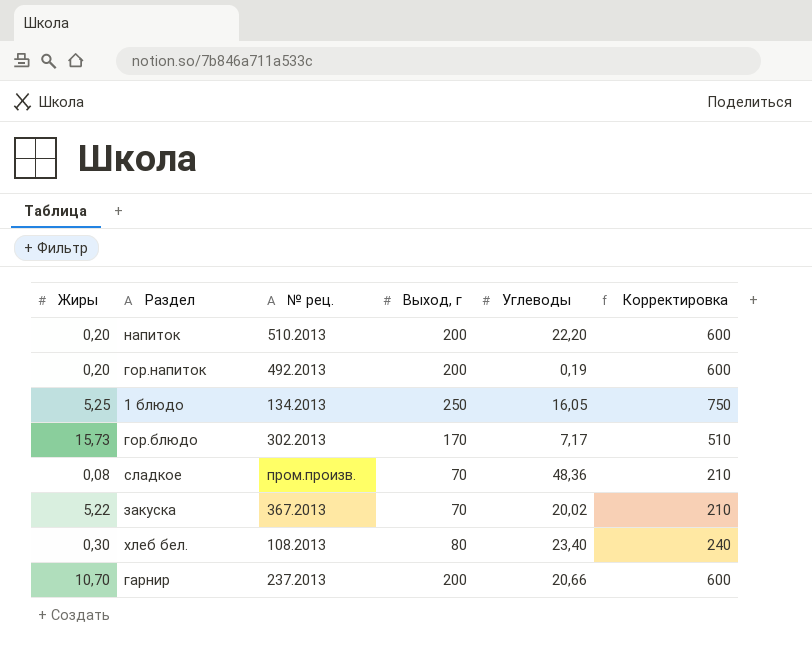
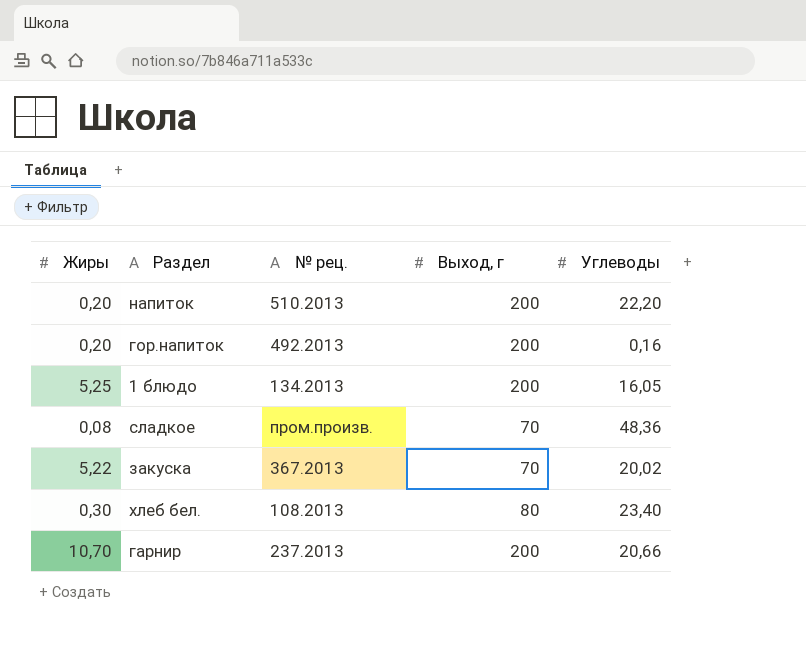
column Корректировка | formula: [Выход, г] * 3 -> none
row гор.блюдо: 15,73 | 302.2013 | 170 | 7,17 | 510 -> none
гор.напиток | Углеводы: 0,19 -> 0,16
1 блюдо | Выход, г: 250 -> 200

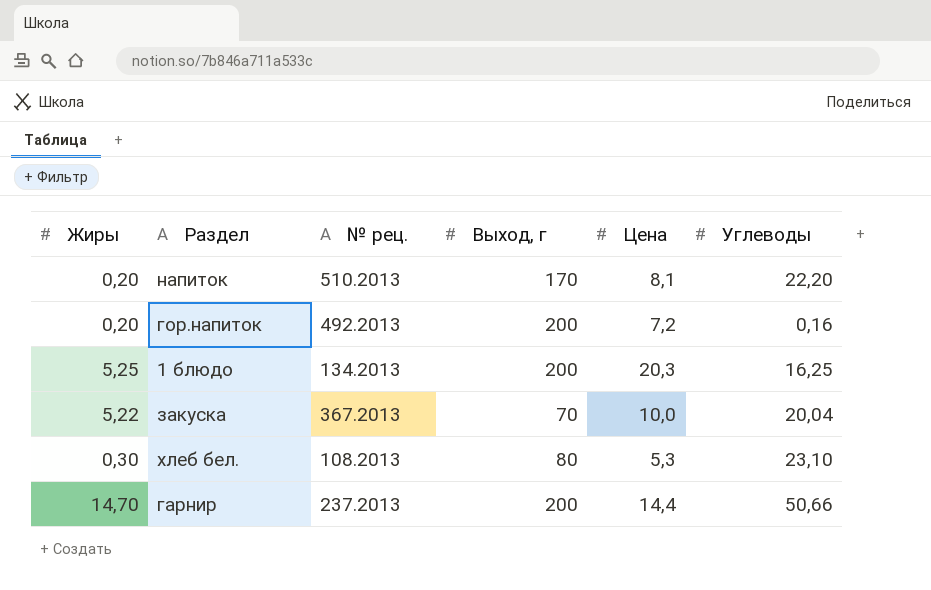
column Цена | position: none -> 5
row сладкое: 0,08 | пром.произв. | 70 | 48,36 -> none
напиток | Выход, г: 200 -> 170
1 блюдо | Углеводы: 16,05 -> 16,25
закуска | Углеводы: 20,02 -> 20,04
хлеб бел. | Углеводы: 23,40 -> 23,10
гарнир | Жиры: 10,70 -> 14,70
гарнир | Углеводы: 20,66 -> 50,66

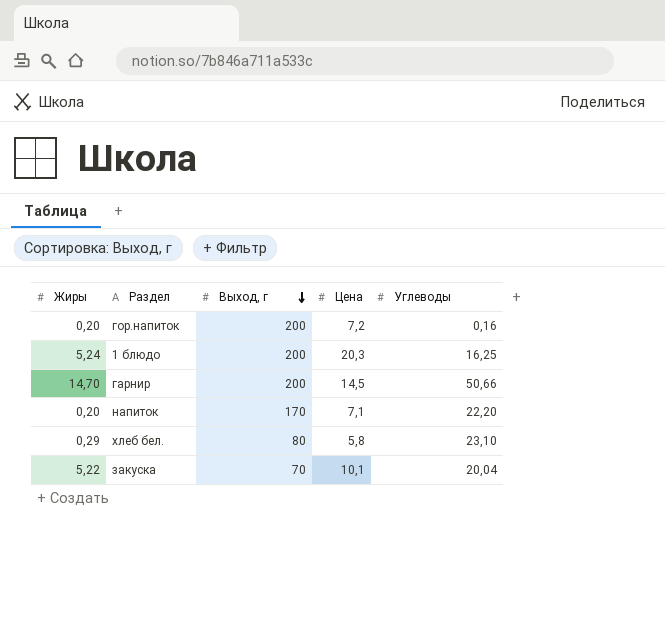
row order: none -> Выход, г descending
column № рец. | position: 3 -> none
1 блюдо | Жиры: 5,25 -> 5,24
гарнир | Цена: 14,4 -> 14,5
напиток | Цена: 8,1 -> 7,1
хлеб бел. | Жиры: 0,30 -> 0,29
хлеб бел. | Цена: 5,3 -> 5,8
закуска | Цена: 10,0 -> 10,1

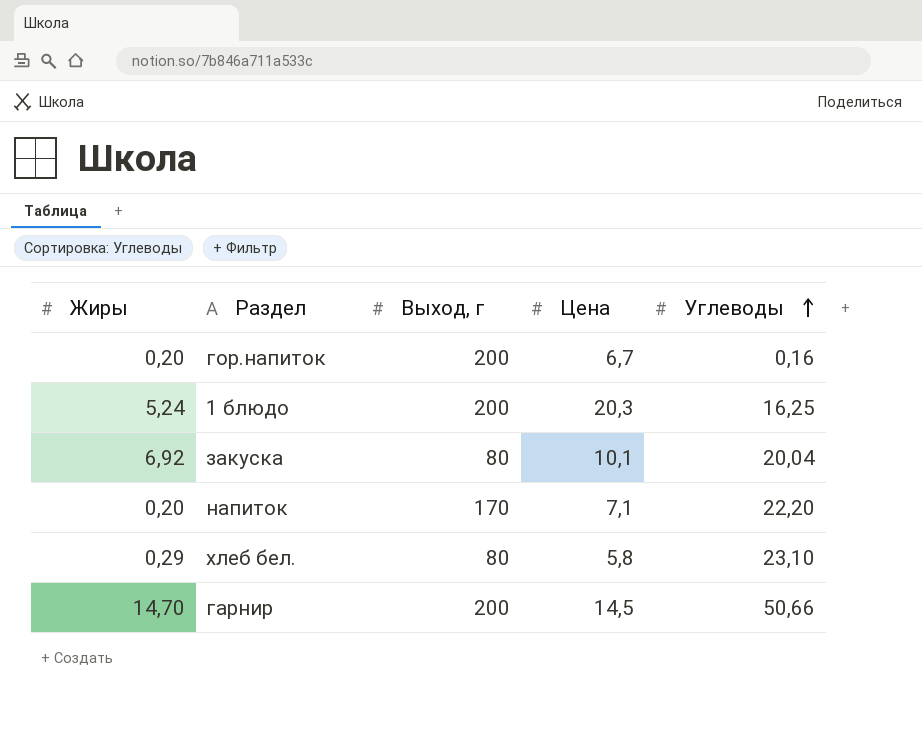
row order: Выход, г descending -> Углеводы ascending
гор.напиток | Цена: 7,2 -> 6,7
закуска | Жиры: 5,22 -> 6,92
закуска | Выход, г: 70 -> 80

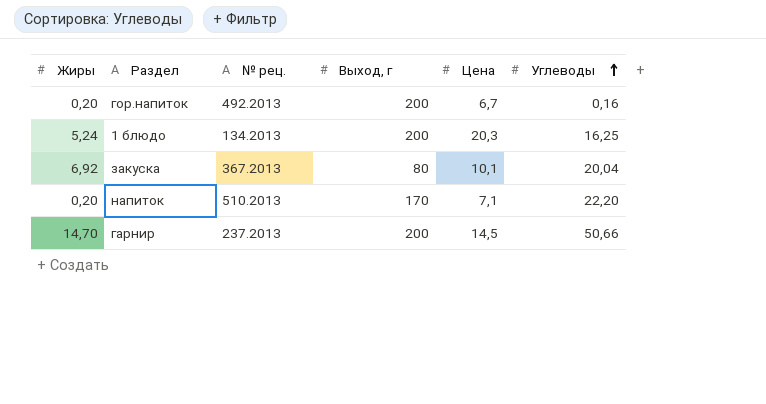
column № рец. | position: none -> 3
row хлеб бел.: 0,29 | 80 | 5,8 | 23,10 -> none

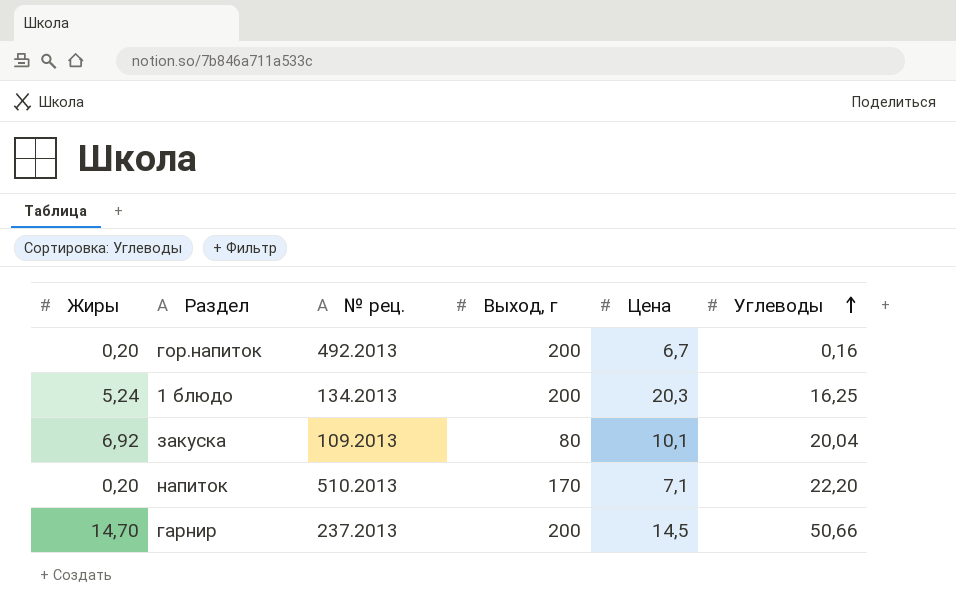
закуска | № рец.: 367.2013 -> 109.2013

